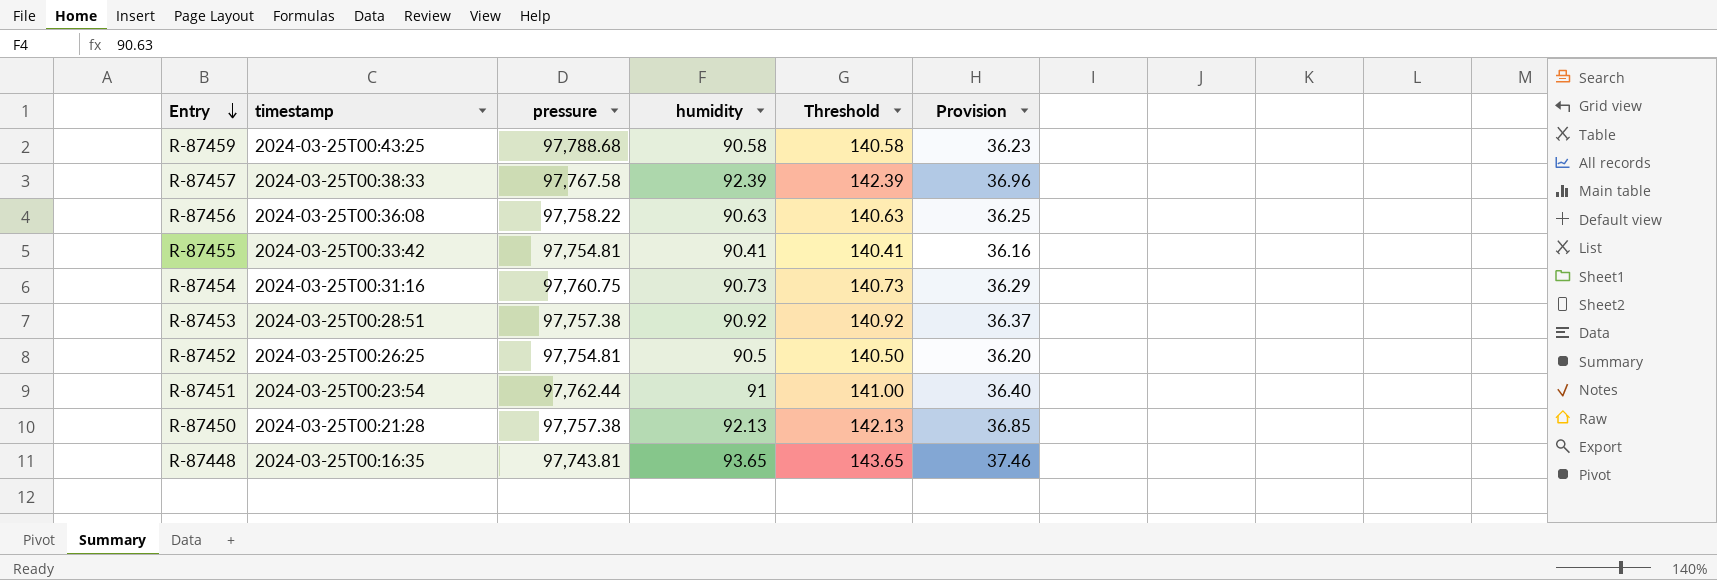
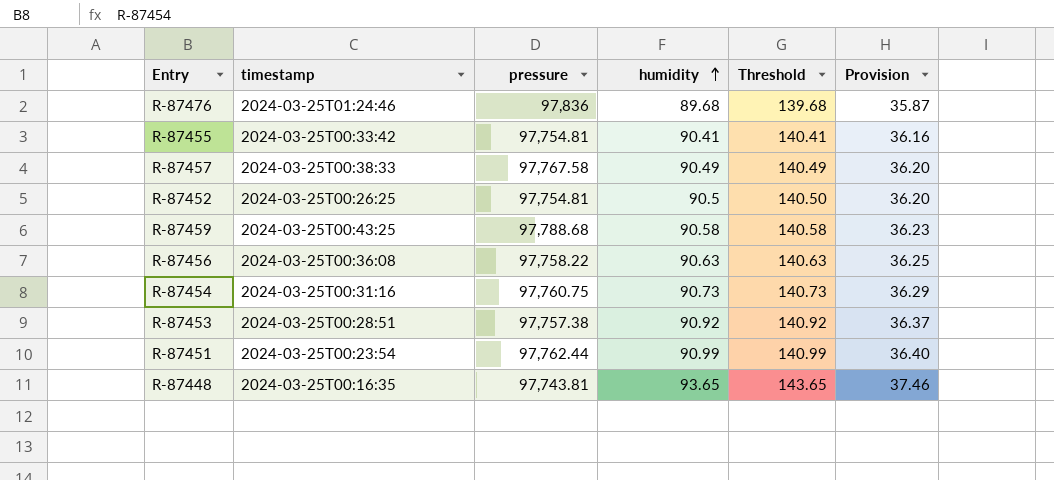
row order: Entry descending -> humidity ascending
row R-87450: 2024-03-25T00:21:28 | 97,757.38 | 92.13 | 142.13 | 36.85 -> none
row R-87476: none -> 2024-03-25T01:24:46 | 97,836 | 89.68 | 139.68 | 35.87
R-87457 | humidity: 92.39 -> 90.49
R-87457 | Threshold: 142.39 -> 140.49
R-87457 | Provision: 36.96 -> 36.20
R-87451 | humidity: 91 -> 90.99
R-87451 | Threshold: 141.00 -> 140.99

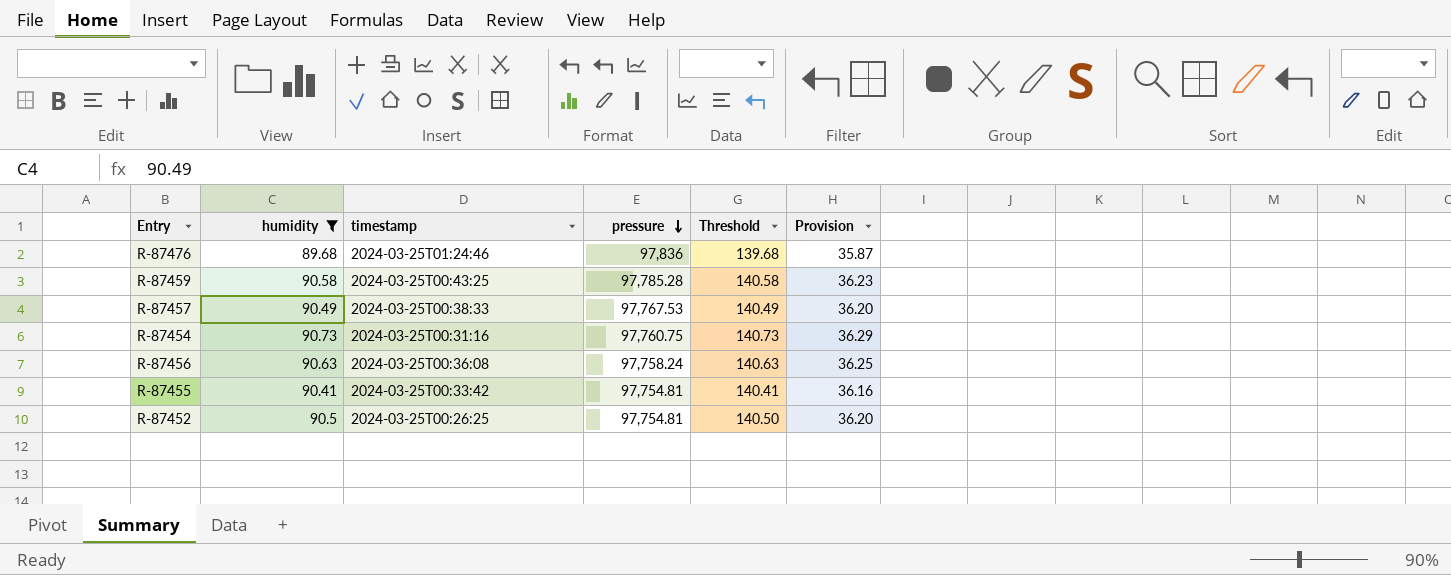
filter: none -> humidity <= 90.73
row order: humidity ascending -> pressure descending
column humidity | position: 4 -> 2
R-87459 | pressure: 97,788.68 -> 97,785.28
R-87457 | pressure: 97,767.58 -> 97,767.53
R-87456 | pressure: 97,758.22 -> 97,758.24

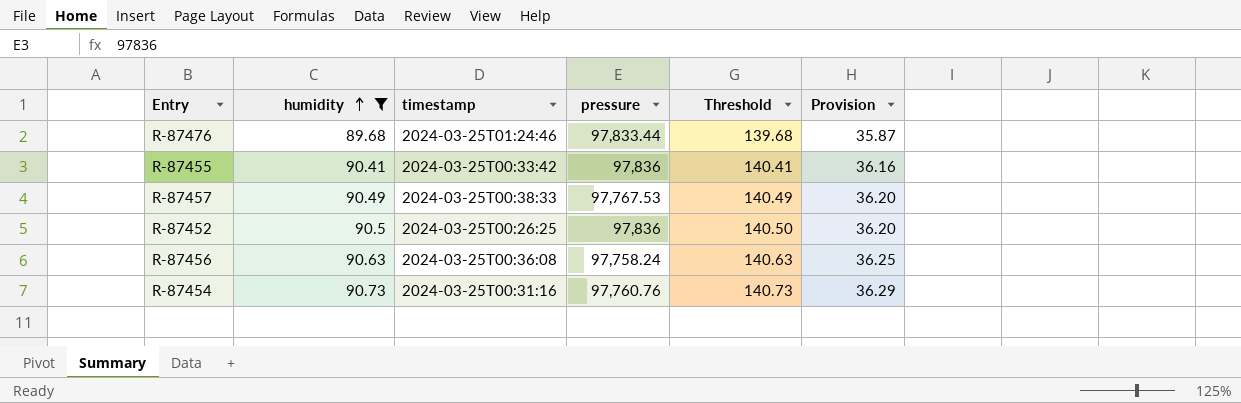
row order: pressure descending -> humidity ascending
row R-87459: 90.58 | 2024-03-25T00:43:25 | 97,785.28 | 140.58 | 36.23 -> none
R-87476 | pressure: 97,836 -> 97,833.44
R-87455 | pressure: 97,754.81 -> 97,836
R-87452 | pressure: 97,754.81 -> 97,836
R-87454 | pressure: 97,760.75 -> 97,760.76

